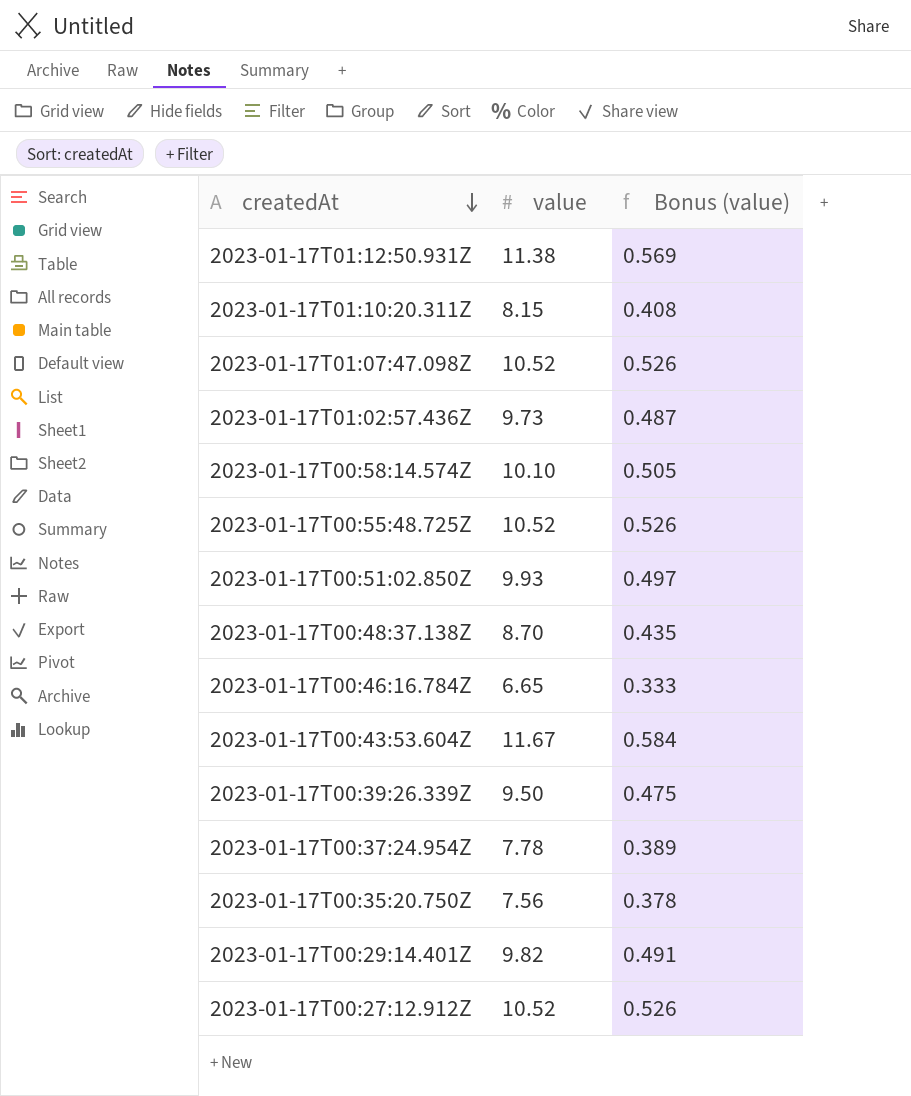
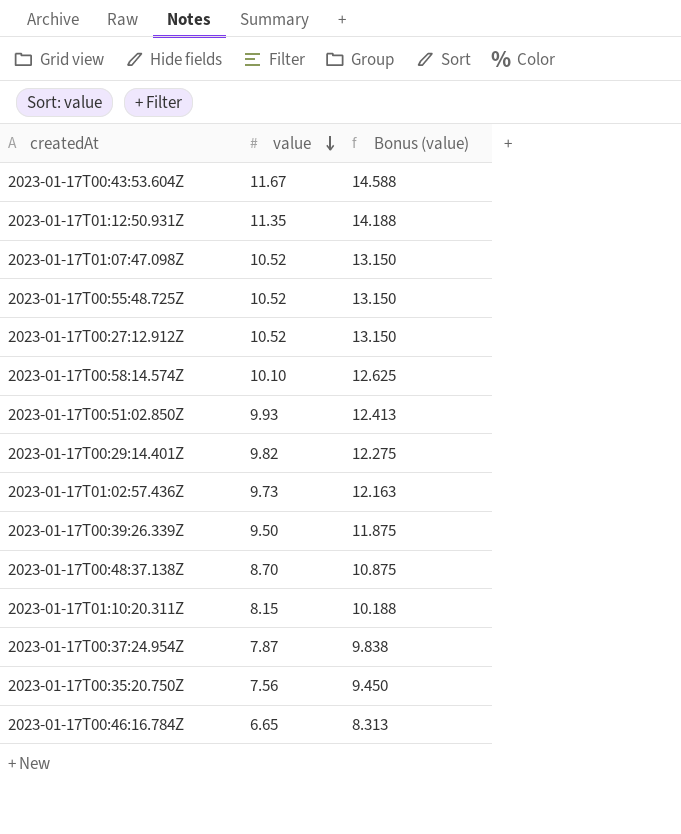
row order: createdAt descending -> value descending
column Bonus (value) | formula: [value] * 0.05 -> [value] * 1.25
2023-01-17T01:12:50.931Z | value: 11.38 -> 11.35
2023-01-17T00:37:24.954Z | value: 7.78 -> 7.87

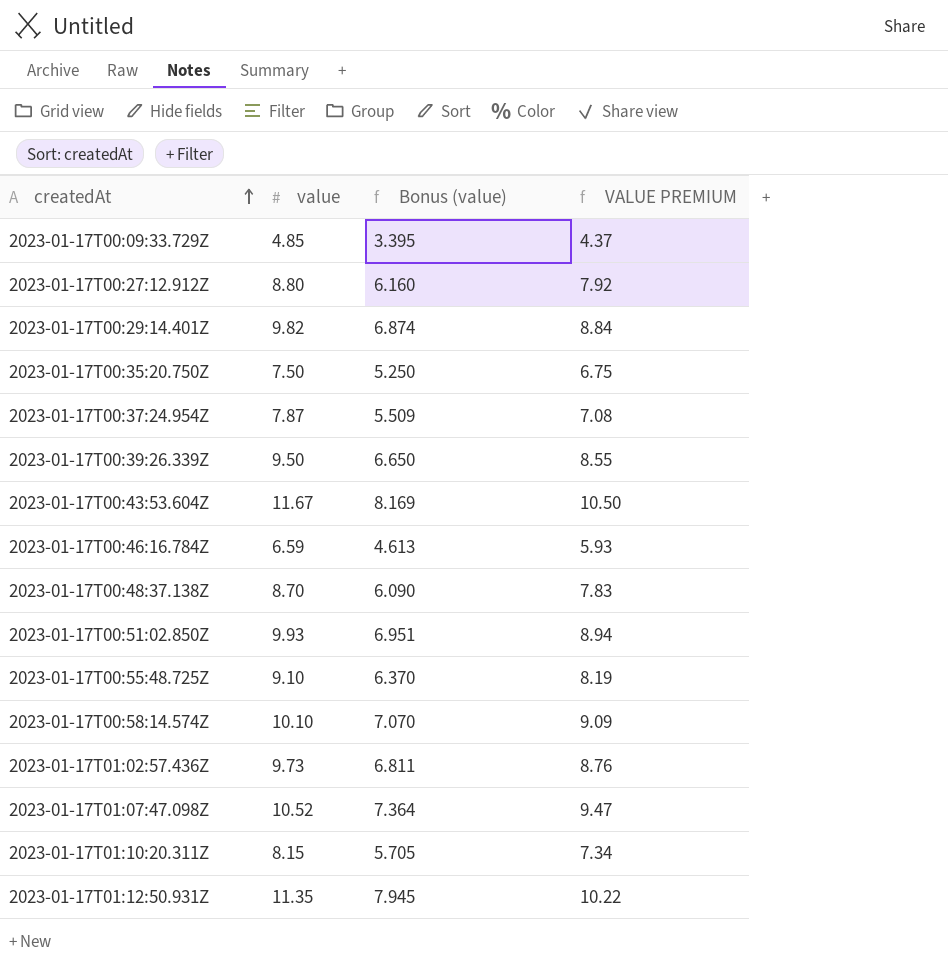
row order: value descending -> createdAt ascending
column Bonus (value) | formula: [value] * 1.25 -> [value] * 0.7
column VALUE PREMIUM | formula: none -> [value] * 0.9
row 2023-01-17T00:09:33.729Z: none -> 4.85 | 3.395 | 4.37
2023-01-17T00:27:12.912Z | value: 10.52 -> 8.80
2023-01-17T00:35:20.750Z | value: 7.56 -> 7.50
2023-01-17T00:46:16.784Z | value: 6.65 -> 6.59
2023-01-17T00:55:48.725Z | value: 10.52 -> 9.10

